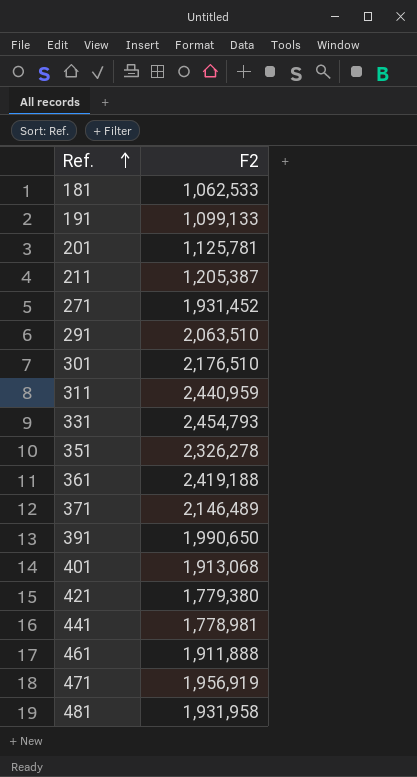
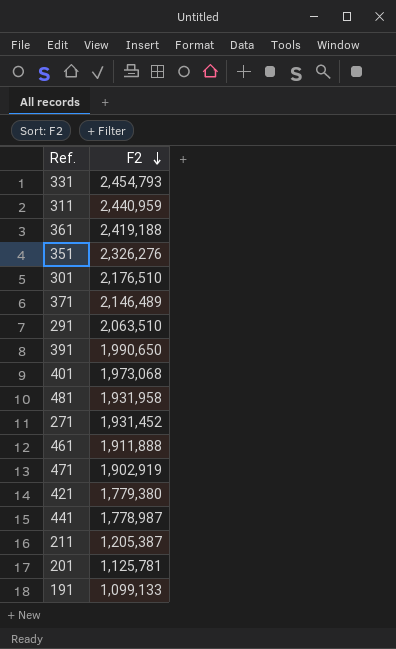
row order: Ref. ascending -> F2 descending
row 181: 1,062,533 -> none
351 | F2: 2,326,278 -> 2,326,276
401 | F2: 1,913,068 -> 1,973,068
471 | F2: 1,956,919 -> 1,902,919
441 | F2: 1,778,981 -> 1,778,987

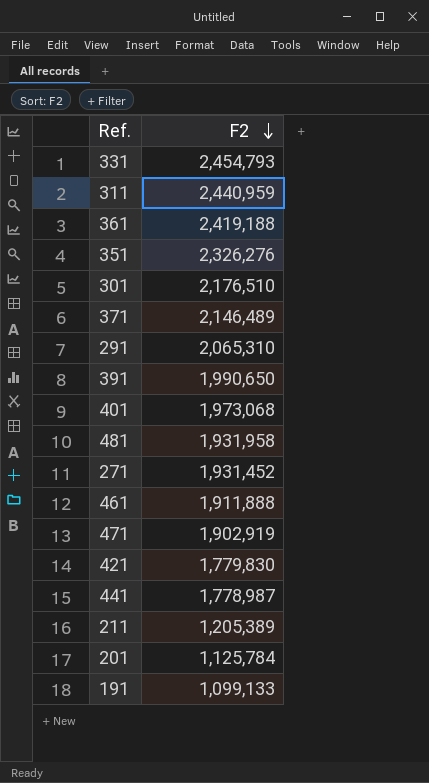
291 | F2: 2,063,510 -> 2,065,310
421 | F2: 1,779,380 -> 1,779,830
211 | F2: 1,205,387 -> 1,205,389
201 | F2: 1,125,781 -> 1,125,784

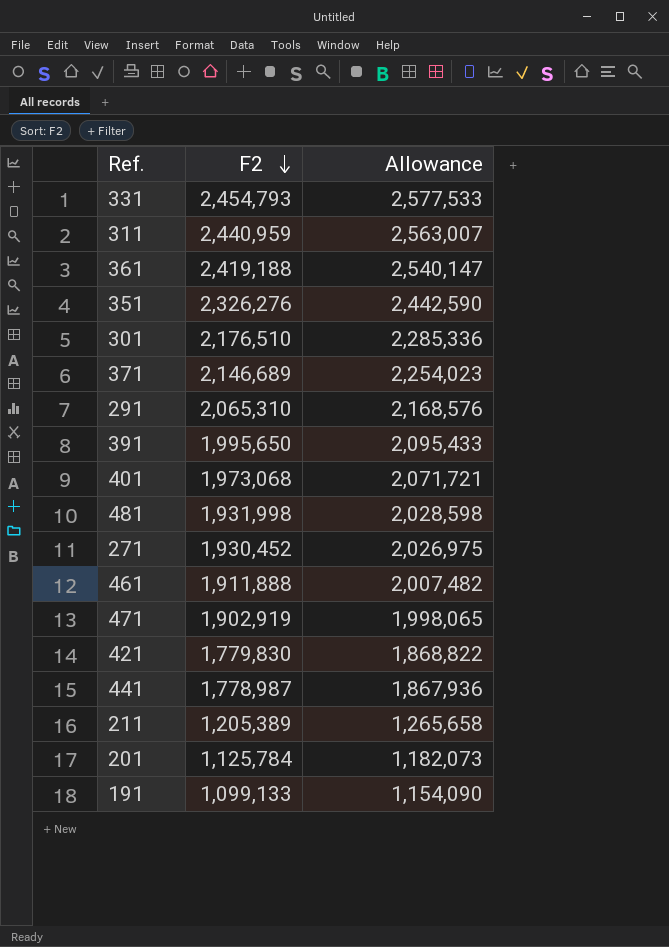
column Allowance | formula: none -> [F2] * 1.05
371 | F2: 2,146,489 -> 2,146,689
391 | F2: 1,990,650 -> 1,995,650
481 | F2: 1,931,958 -> 1,931,998
271 | F2: 1,931,452 -> 1,930,452

